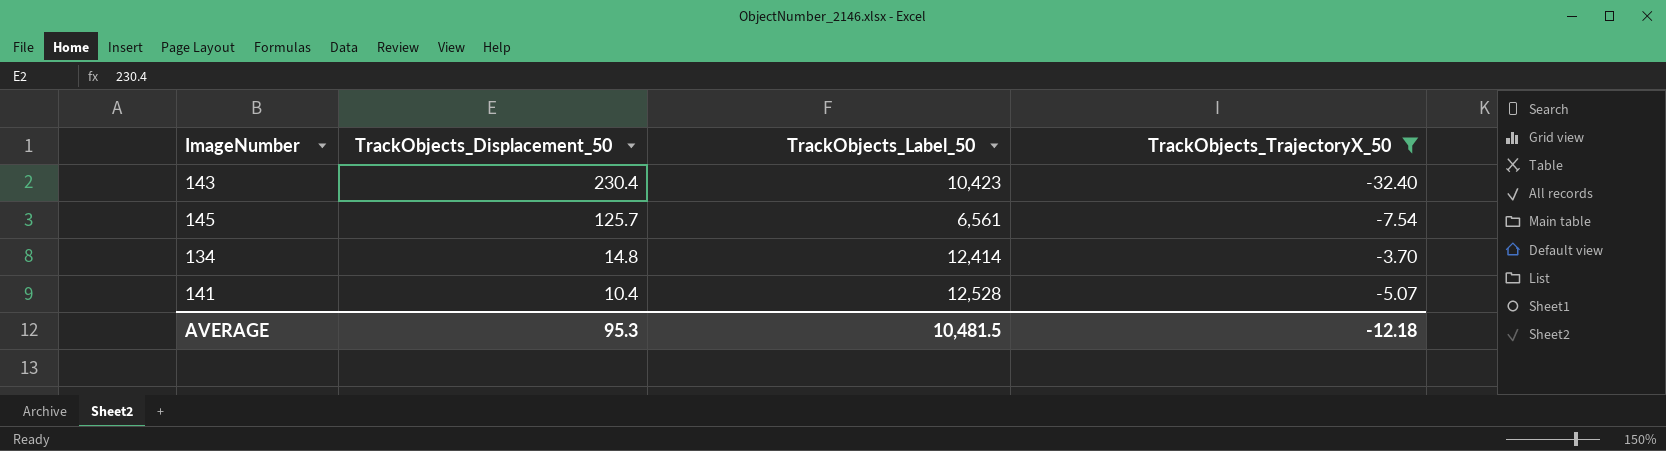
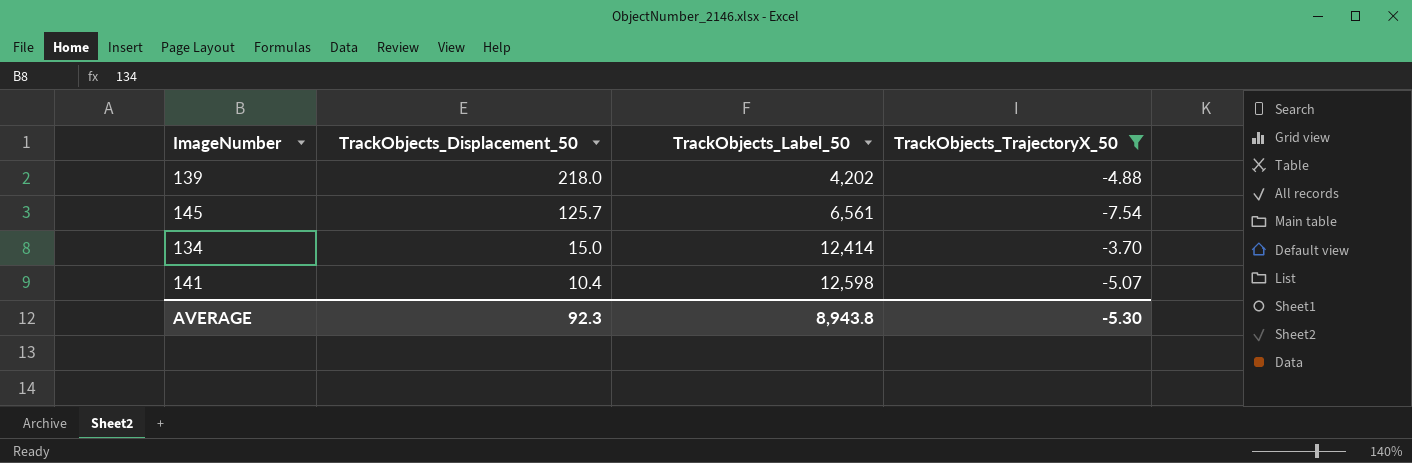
row 143: 230.4 | 10,423 | -32.40 -> none
row 139: none -> 218.0 | 4,202 | -4.88
134 | TrackObjects_Displacement_50: 14.8 -> 15.0
141 | TrackObjects_Label_50: 12,528 -> 12,598
AVERAGE | TrackObjects_Displacement_50: 95.3 -> 92.3
AVERAGE | TrackObjects_Label_50: 10,481.5 -> 8,943.8
AVERAGE | TrackObjects_TrajectoryX_50: -12.18 -> -5.30

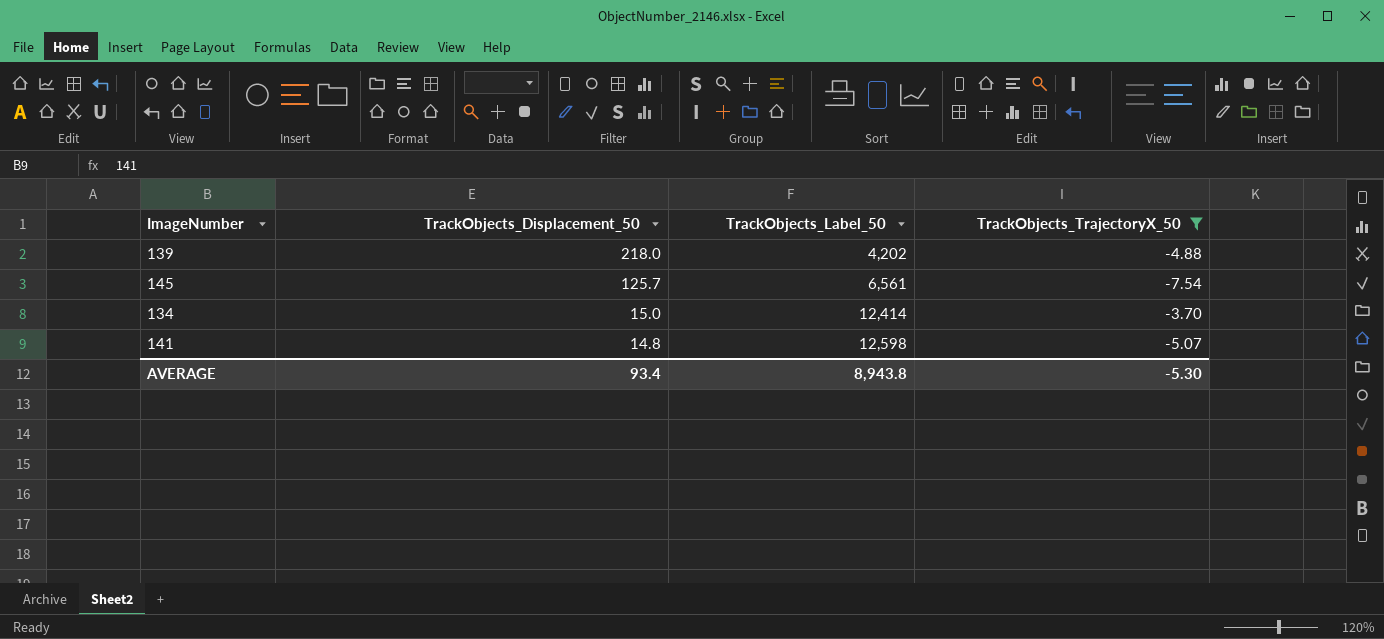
141 | TrackObjects_Displacement_50: 10.4 -> 14.8
AVERAGE | TrackObjects_Displacement_50: 92.3 -> 93.4

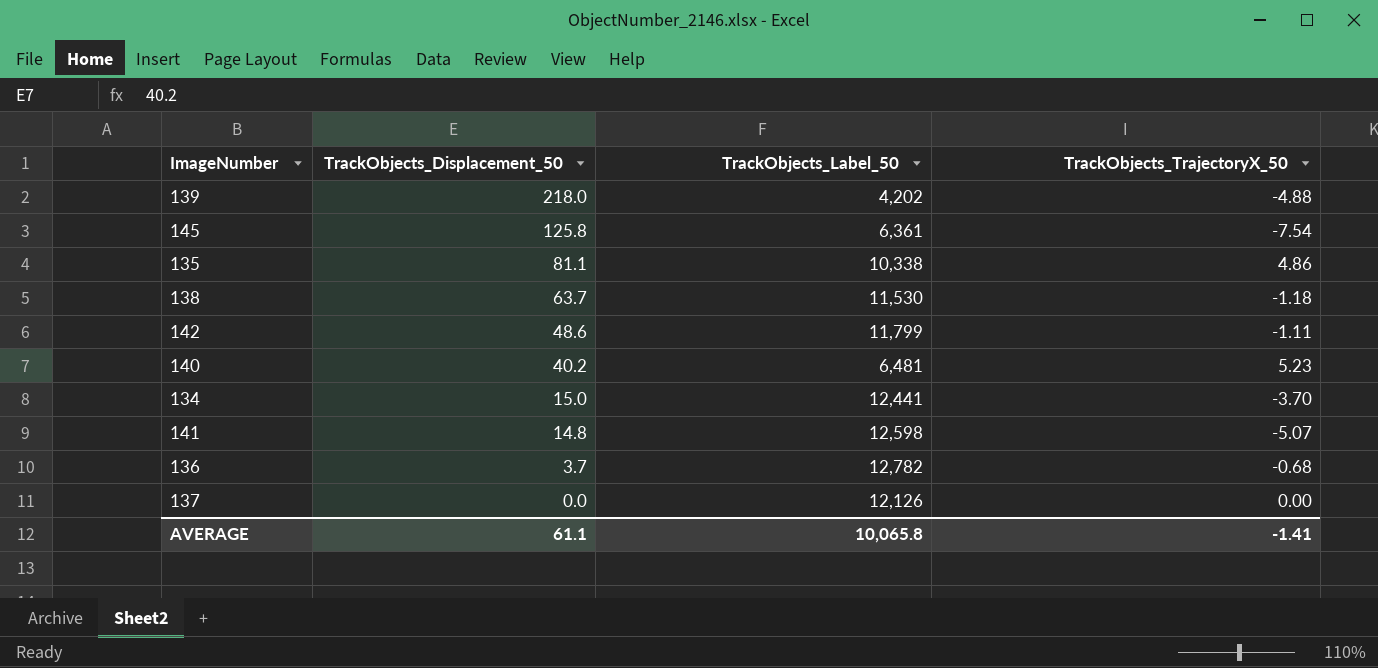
filter: TrackObjects_TrajectoryX_50 <= -3.70 -> none
145 | TrackObjects_Displacement_50: 125.7 -> 125.8
145 | TrackObjects_Label_50: 6,561 -> 6,361
134 | TrackObjects_Label_50: 12,414 -> 12,441
AVERAGE | TrackObjects_Displacement_50: 93.4 -> 61.1
AVERAGE | TrackObjects_Label_50: 8,943.8 -> 10,065.8
AVERAGE | TrackObjects_TrajectoryX_50: -5.30 -> -1.41

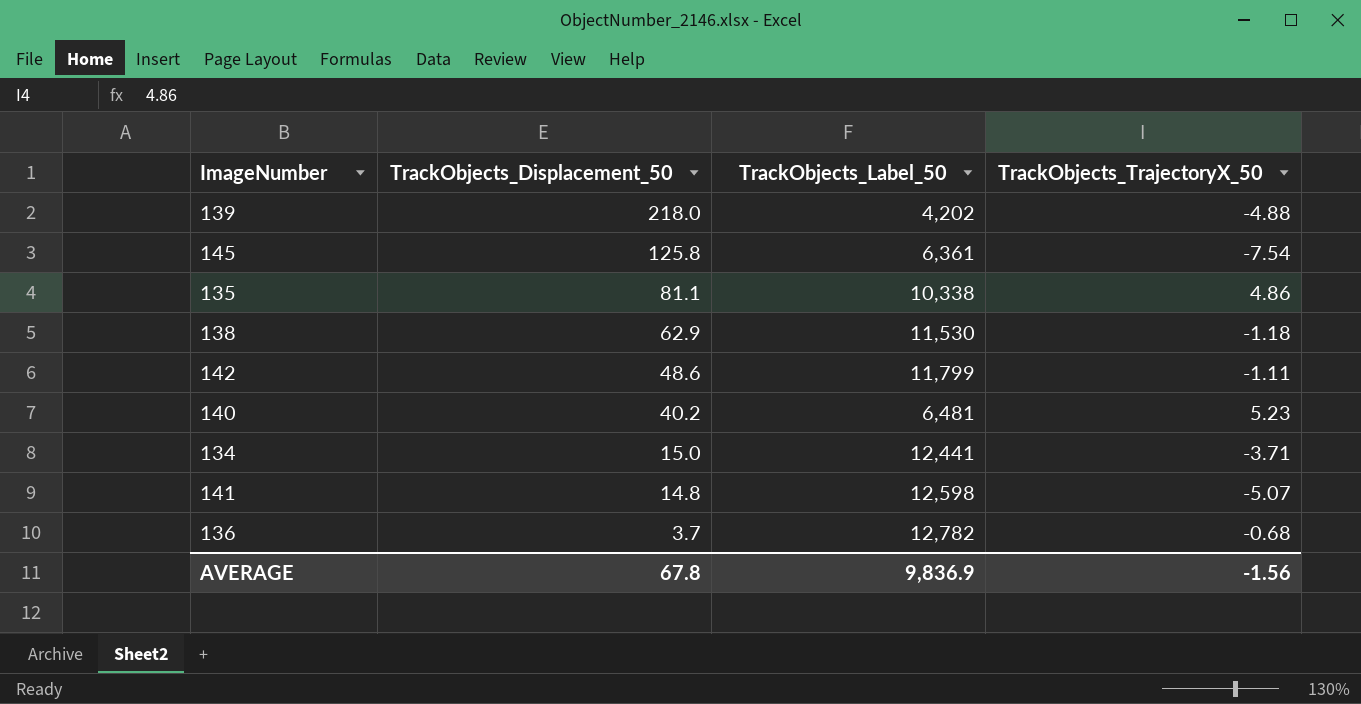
row 137: 0.0 | 12,126 | 0.00 -> none
138 | TrackObjects_Displacement_50: 63.7 -> 62.9
134 | TrackObjects_TrajectoryX_50: -3.70 -> -3.71
AVERAGE | TrackObjects_Displacement_50: 61.1 -> 67.8
AVERAGE | TrackObjects_Label_50: 10,065.8 -> 9,836.9
AVERAGE | TrackObjects_TrajectoryX_50: -1.41 -> -1.56

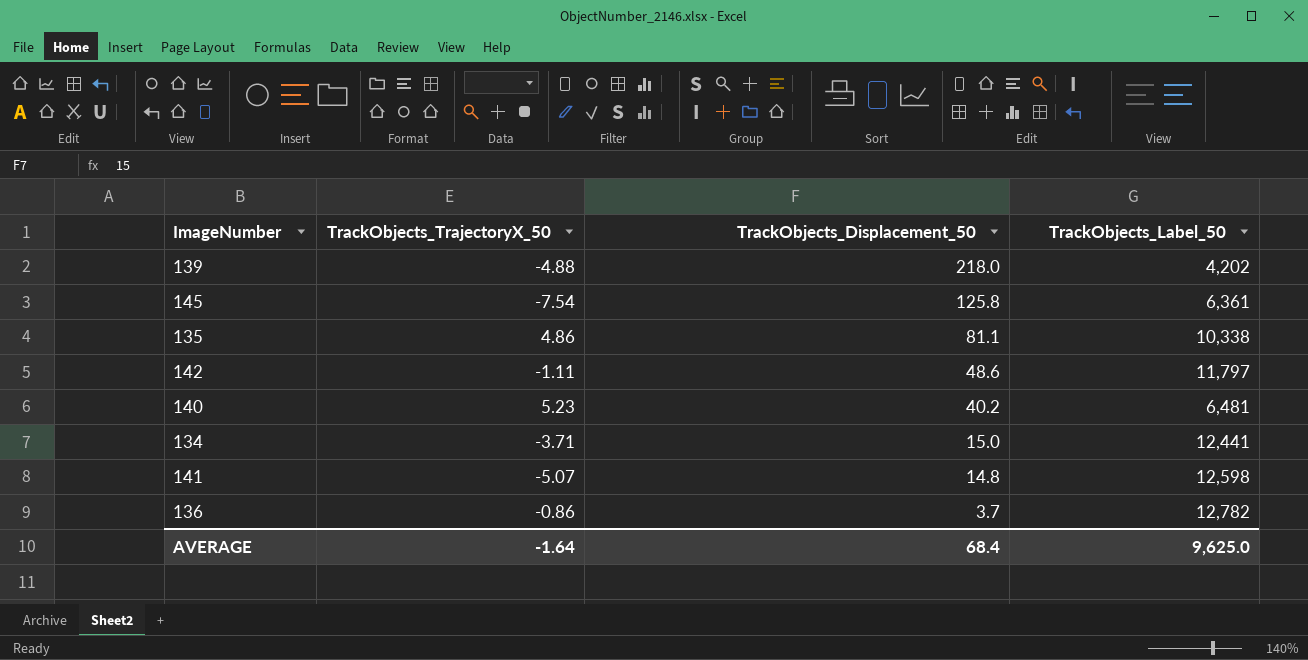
column TrackObjects_TrajectoryX_50 | position: 4 -> 2
row 138: 62.9 | 11,530 | -1.18 -> none
142 | TrackObjects_Label_50: 11,799 -> 11,797
136 | TrackObjects_TrajectoryX_50: -0.68 -> -0.86
AVERAGE | TrackObjects_TrajectoryX_50: -1.56 -> -1.64
AVERAGE | TrackObjects_Displacement_50: 67.8 -> 68.4
AVERAGE | TrackObjects_Label_50: 9,836.9 -> 9,625.0

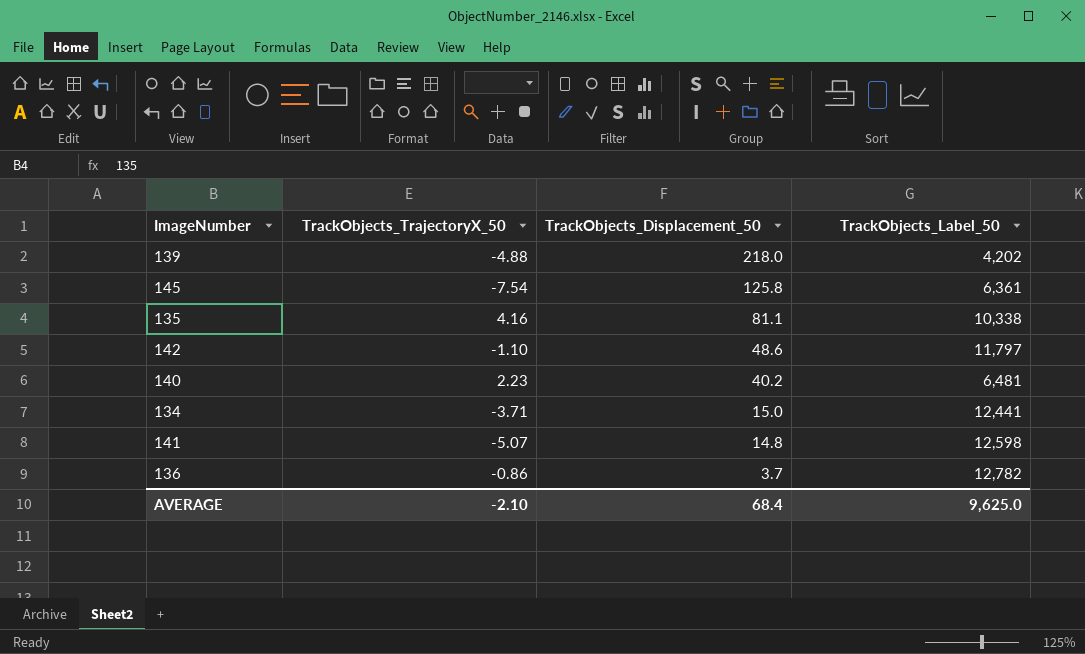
135 | TrackObjects_TrajectoryX_50: 4.86 -> 4.16
142 | TrackObjects_TrajectoryX_50: -1.11 -> -1.10
140 | TrackObjects_TrajectoryX_50: 5.23 -> 2.23
AVERAGE | TrackObjects_TrajectoryX_50: -1.64 -> -2.10

